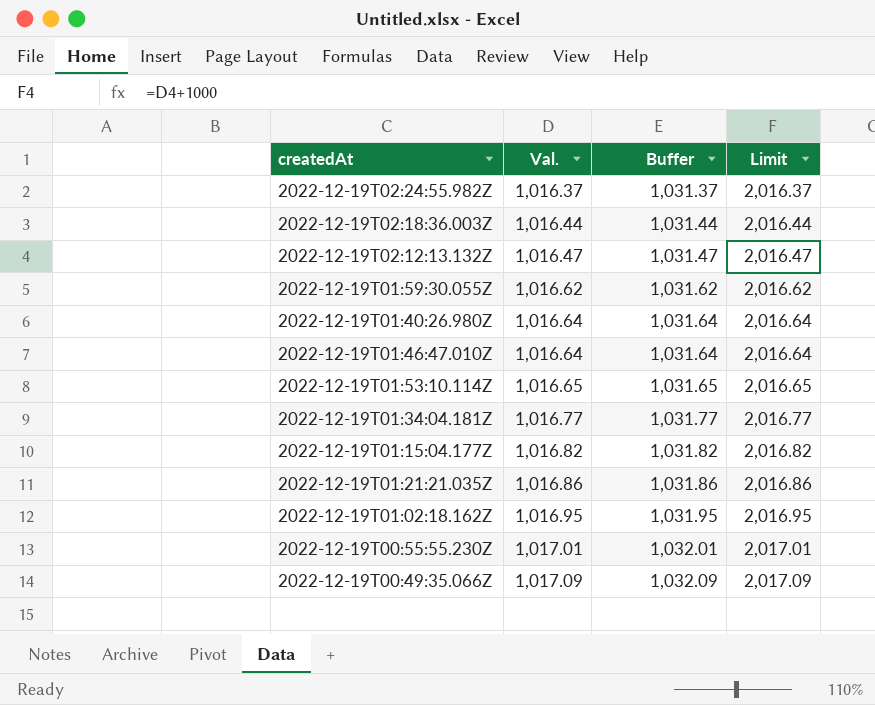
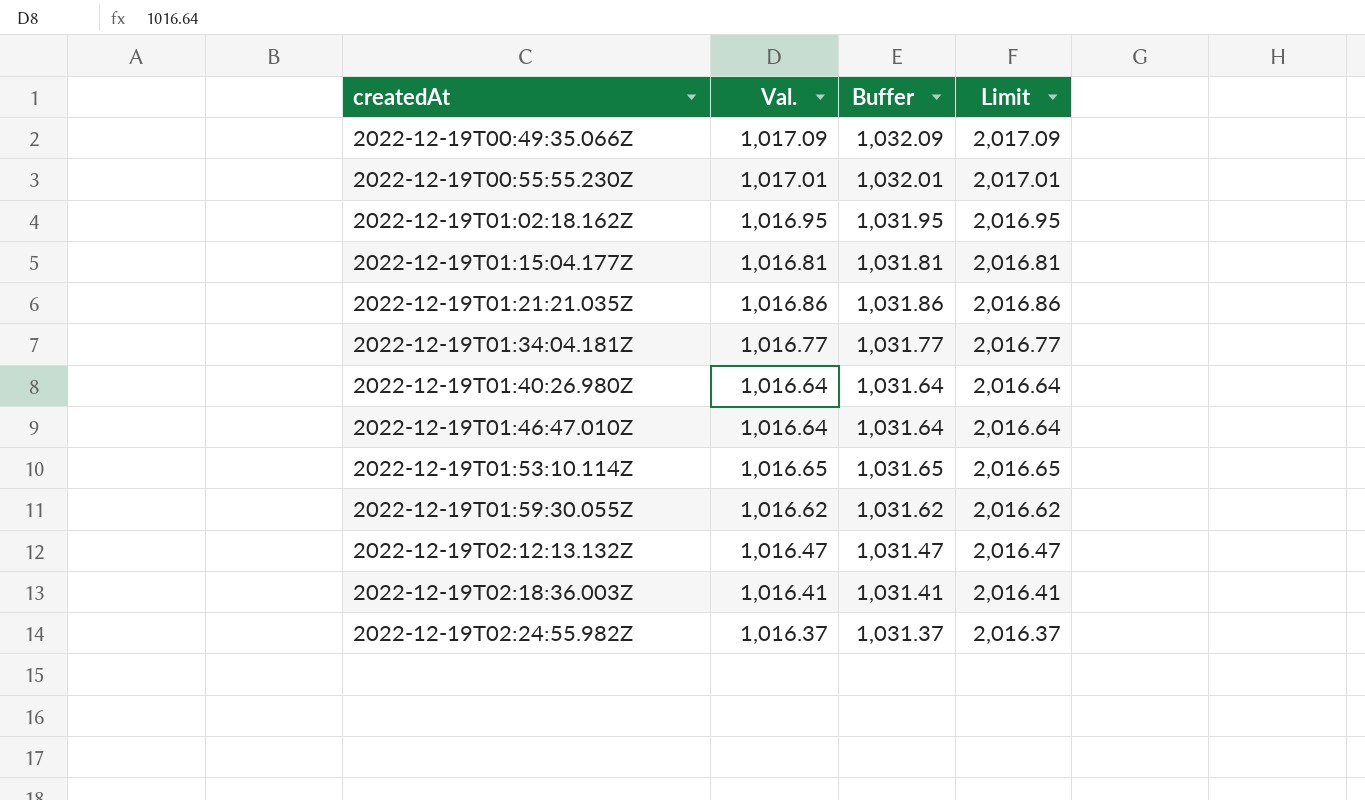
row order: Val. ascending -> createdAt ascending
2022-12-19T01:15:04.177Z | Val.: 1,016.82 -> 1,016.81
2022-12-19T01:15:04.177Z | Buffer: 1,031.82 -> 1,031.81
2022-12-19T01:15:04.177Z | Limit: 2,016.82 -> 2,016.81
2022-12-19T02:18:36.003Z | Val.: 1,016.44 -> 1,016.41
2022-12-19T02:18:36.003Z | Buffer: 1,031.44 -> 1,031.41
2022-12-19T02:18:36.003Z | Limit: 2,016.44 -> 2,016.41

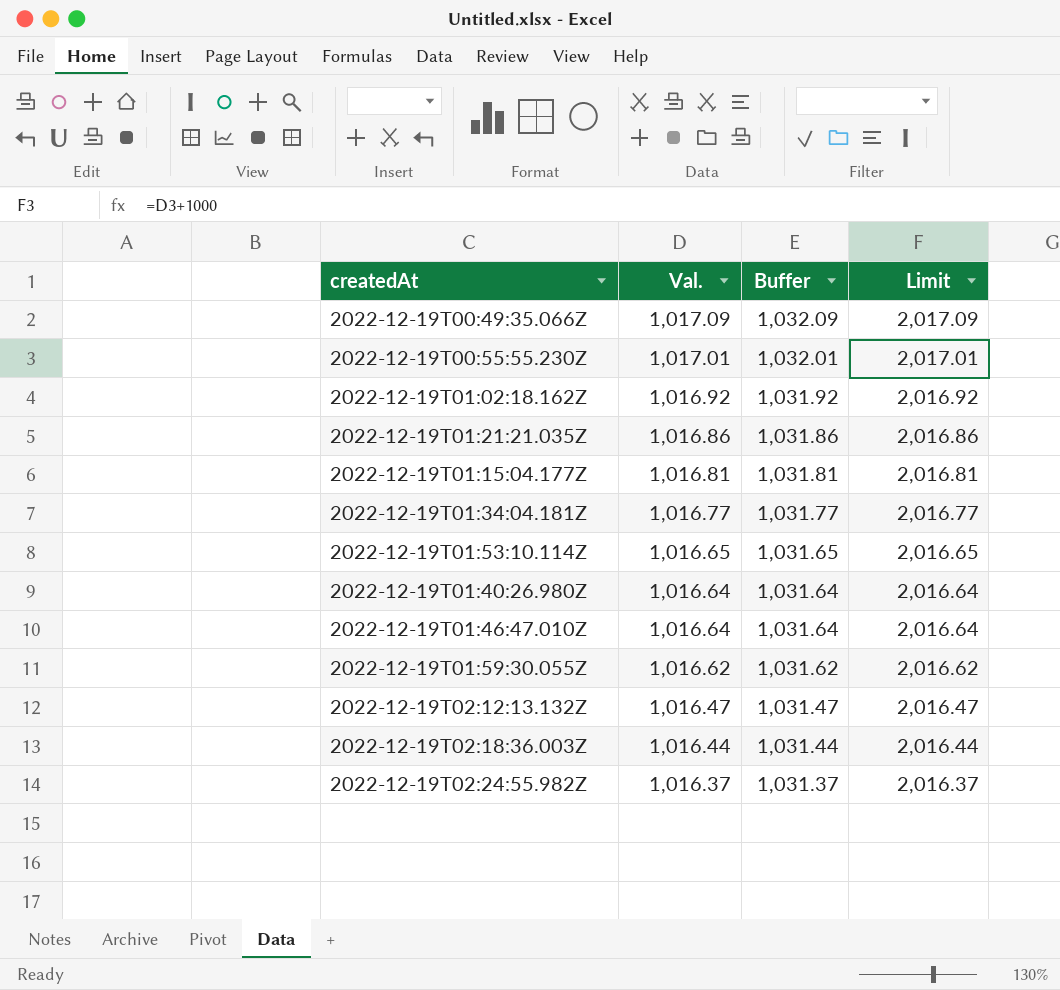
row order: createdAt ascending -> Val. descending
2022-12-19T01:02:18.162Z | Val.: 1,016.95 -> 1,016.92
2022-12-19T01:02:18.162Z | Buffer: 1,031.95 -> 1,031.92
2022-12-19T01:02:18.162Z | Limit: 2,016.95 -> 2,016.92
2022-12-19T02:18:36.003Z | Val.: 1,016.41 -> 1,016.44
2022-12-19T02:18:36.003Z | Buffer: 1,031.41 -> 1,031.44
2022-12-19T02:18:36.003Z | Limit: 2,016.41 -> 2,016.44

